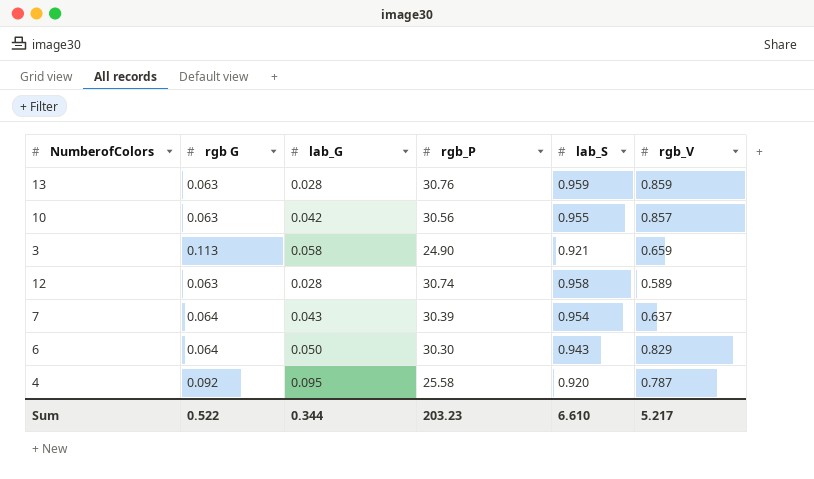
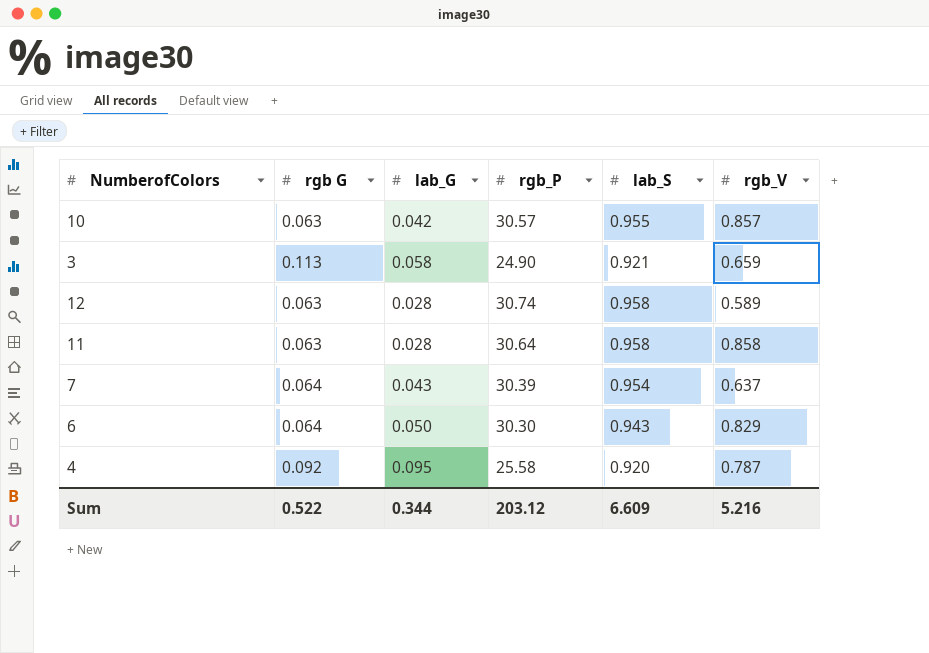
row 13: 0.063 | 0.028 | 30.76 | 0.959 | 0.859 -> none
10 | rgb_P: 30.56 -> 30.57
row 11: none -> 0.063 | 0.028 | 30.64 | 0.958 | 0.858
Sum | rgb_P: 203.23 -> 203.12
Sum | lab_S: 6.610 -> 6.609
Sum | rgb_V: 5.217 -> 5.216

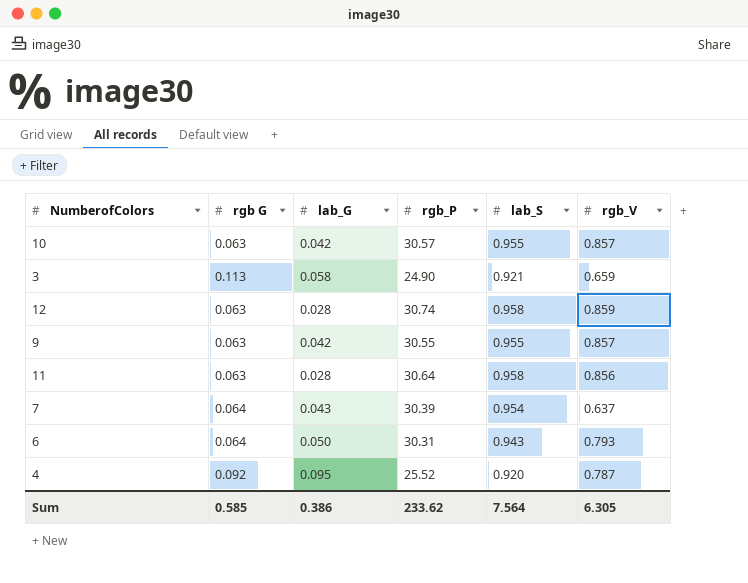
12 | rgb_V: 0.589 -> 0.859
row 9: none -> 0.063 | 0.042 | 30.55 | 0.955 | 0.857
11 | rgb_V: 0.858 -> 0.856
6 | rgb_P: 30.30 -> 30.31
6 | rgb_V: 0.829 -> 0.793
4 | rgb_P: 25.58 -> 25.52
Sum | rgb G: 0.522 -> 0.585
Sum | lab_G: 0.344 -> 0.386
Sum | rgb_P: 203.12 -> 233.62
Sum | lab_S: 6.609 -> 7.564
Sum | rgb_V: 5.216 -> 6.305

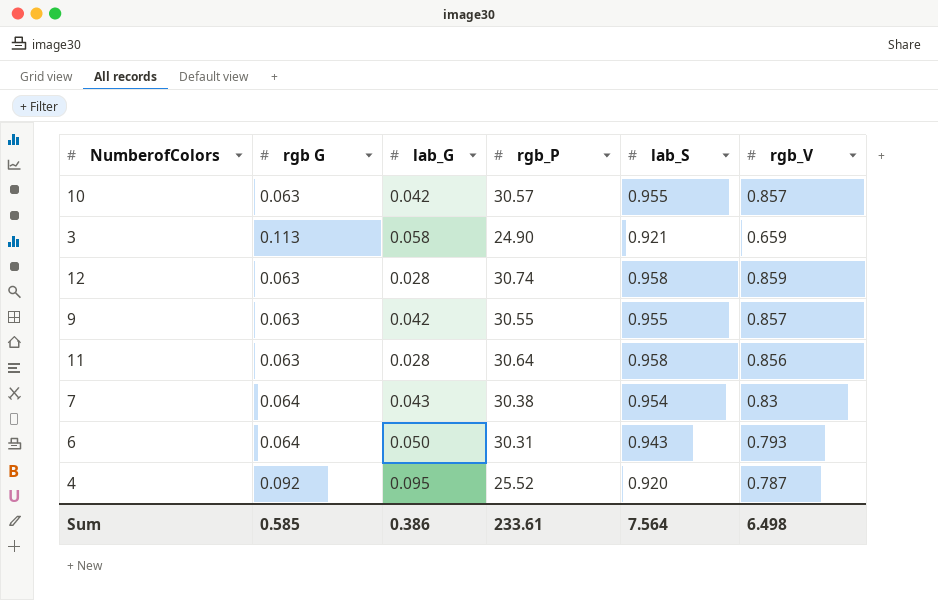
7 | rgb_P: 30.39 -> 30.38
7 | rgb_V: 0.637 -> 0.83
Sum | rgb_P: 233.62 -> 233.61
Sum | rgb_V: 6.305 -> 6.498

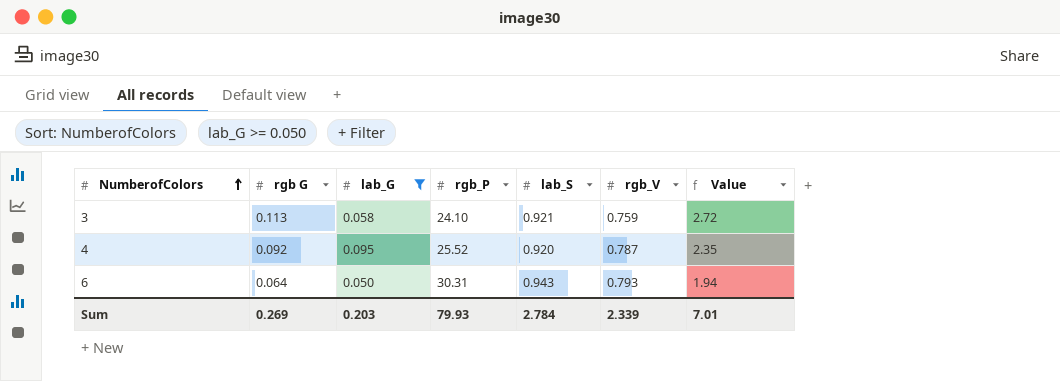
filter: none -> lab_G >= 0.050
row order: none -> NumberofColors ascending
column Value | formula: none -> [rgb G] * [rgb_P]
3 | rgb_P: 24.90 -> 24.10
3 | rgb_V: 0.659 -> 0.759
Sum | rgb G: 0.585 -> 0.269
Sum | lab_G: 0.386 -> 0.203
Sum | rgb_P: 233.61 -> 79.93
Sum | lab_S: 7.564 -> 2.784
Sum | rgb_V: 6.498 -> 2.339

